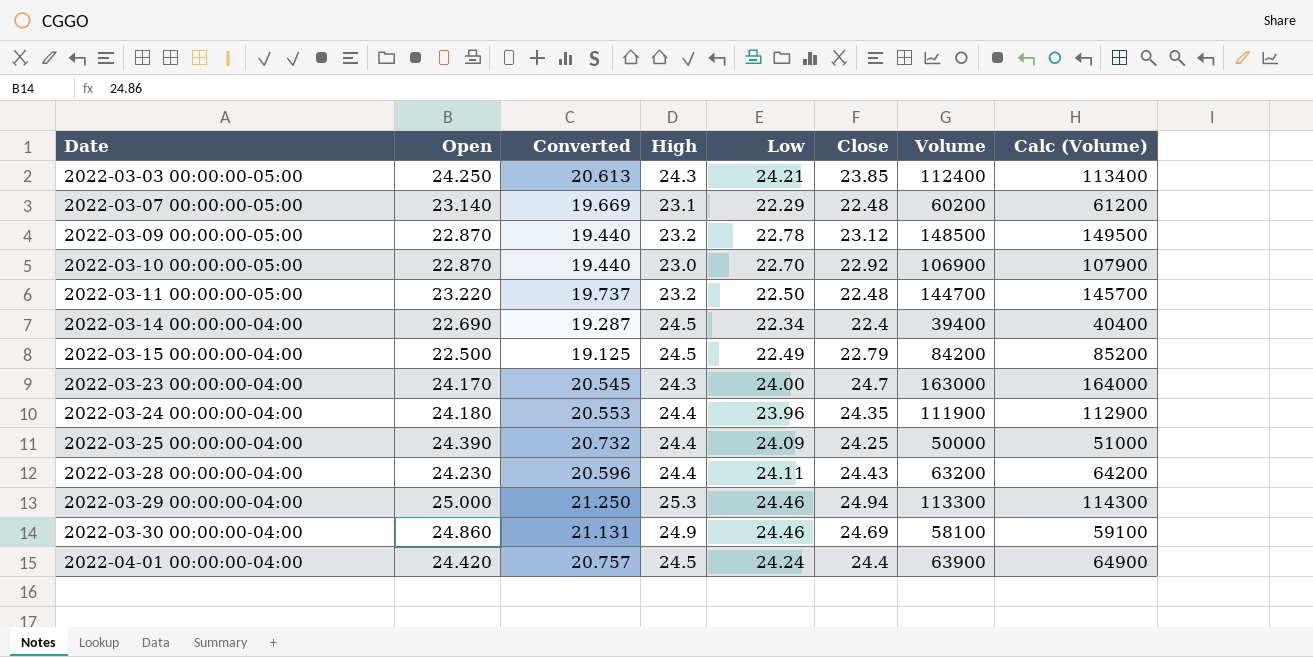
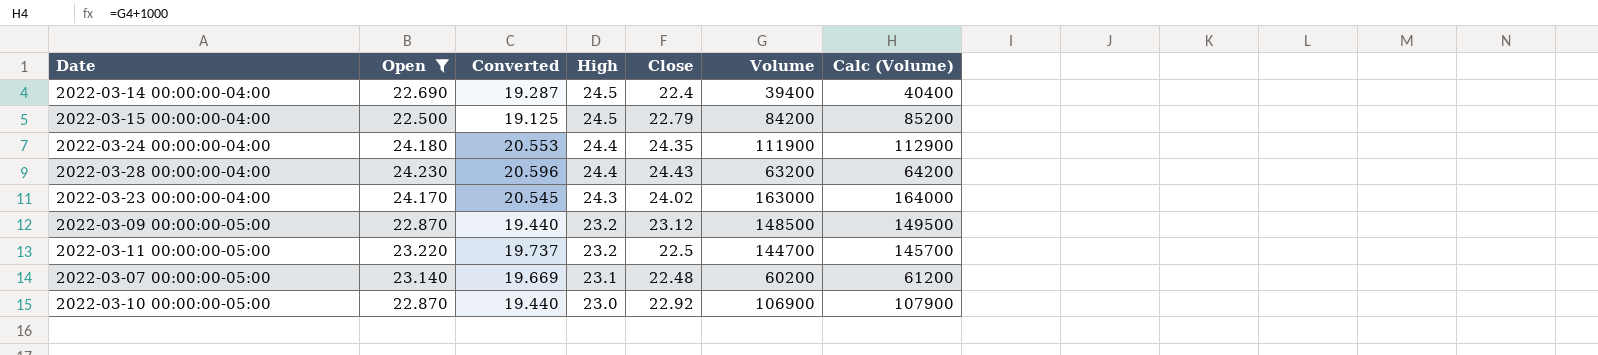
filter: none -> Open <= 24.230
row order: Date ascending -> High descending
column Low | position: 5 -> none
2022-03-23 00:00:00-04:00 | Close: 24.7 -> 24.02
2022-03-11 00:00:00-05:00 | Close: 22.48 -> 22.5

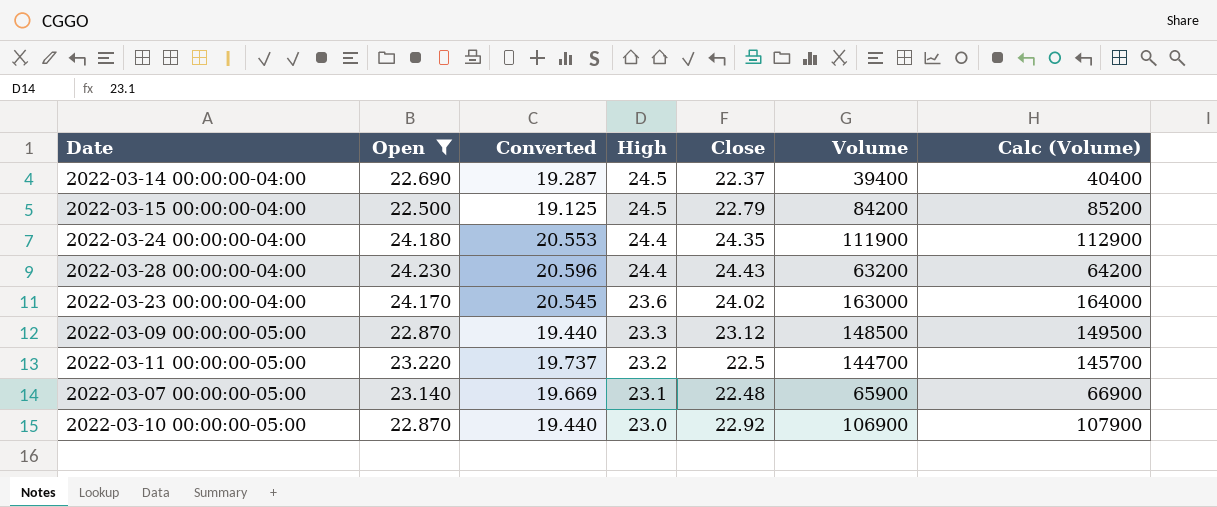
2022-03-14 00:00:00-04:00 | Close: 22.4 -> 22.37
2022-03-23 00:00:00-04:00 | High: 24.3 -> 23.6
2022-03-09 00:00:00-05:00 | High: 23.2 -> 23.3
2022-03-07 00:00:00-05:00 | Volume: 60200 -> 65900
2022-03-07 00:00:00-05:00 | Calc (Volume): 61200 -> 66900

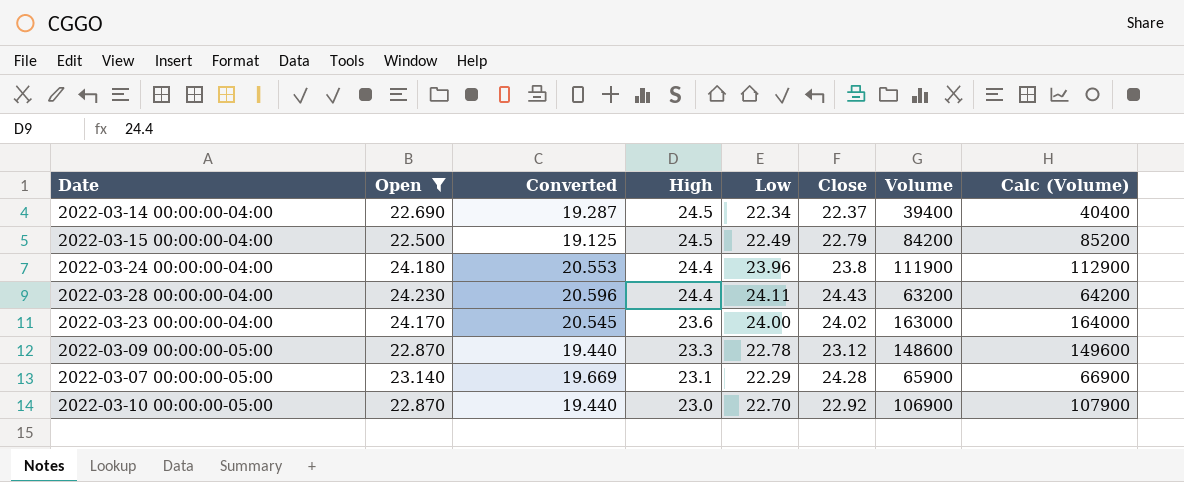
column Low | position: none -> 5
row 2022-03-11 00:00:00-05:00: 23.220 | 19.737 | 23.2 | 22.5 | 144700 | 145700 -> none
2022-03-24 00:00:00-04:00 | Close: 24.35 -> 23.8
2022-03-09 00:00:00-05:00 | Volume: 148500 -> 148600
2022-03-09 00:00:00-05:00 | Calc (Volume): 149500 -> 149600
2022-03-07 00:00:00-05:00 | Close: 22.48 -> 24.28

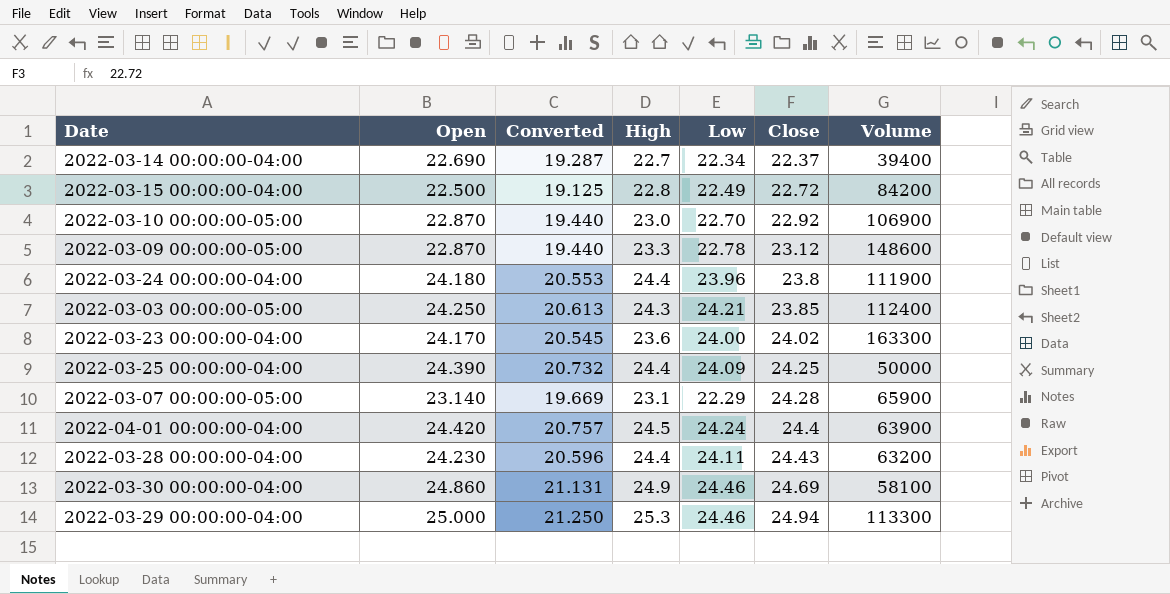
filter: Open <= 24.230 -> none
row order: High descending -> Close ascending
column Calc (Volume) | formula: [Volume] + 1000 -> none
2022-03-14 00:00:00-04:00 | High: 24.5 -> 22.7
2022-03-15 00:00:00-04:00 | High: 24.5 -> 22.8
2022-03-15 00:00:00-04:00 | Close: 22.79 -> 22.72
2022-03-23 00:00:00-04:00 | Volume: 163000 -> 163300

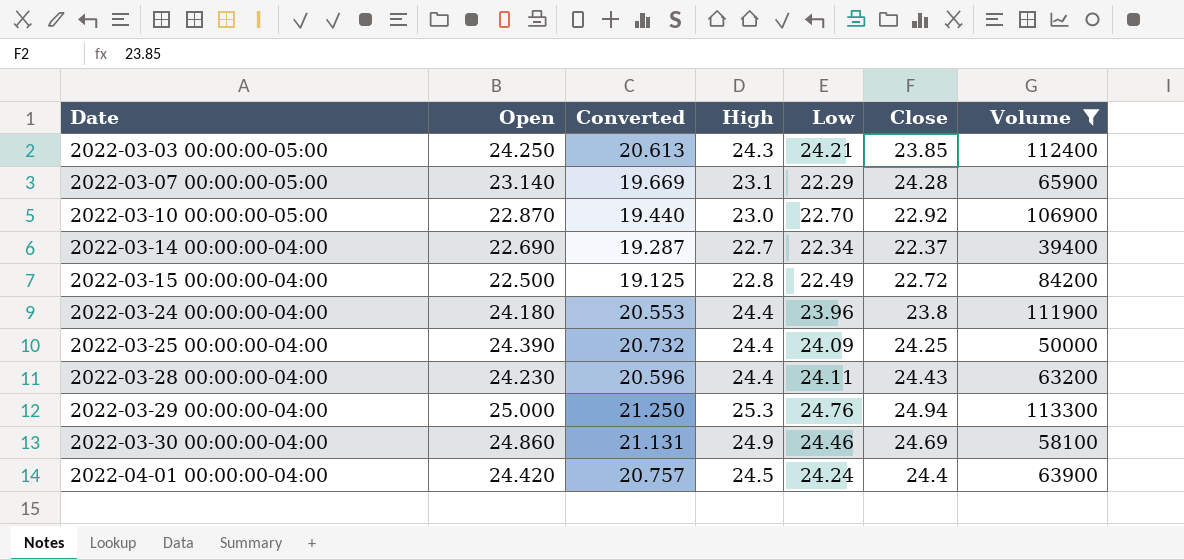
filter: none -> Volume <= 113300
row order: Close ascending -> Date ascending
2022-03-29 00:00:00-04:00 | Low: 24.46 -> 24.76

